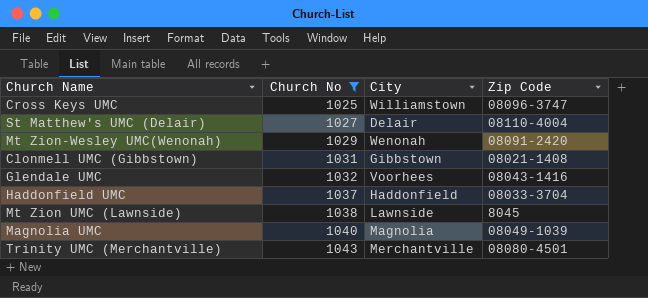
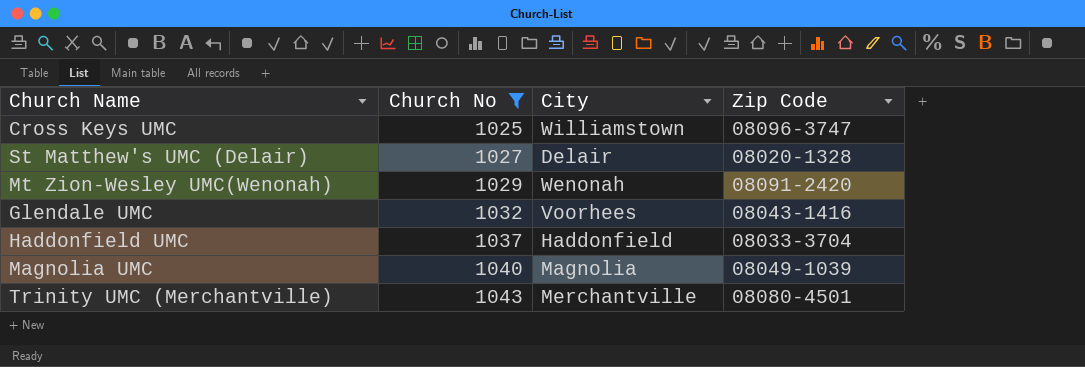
row Clonmell UMC (Gibbstown): 1031 | Gibbstown | 08021-1408 -> none
row Mt Zion UMC (Lawnside): 1038 | Lawnside | 8045 -> none
St Matthew's UMC (Delair) | Zip Code: 08110-4004 -> 08020-1328

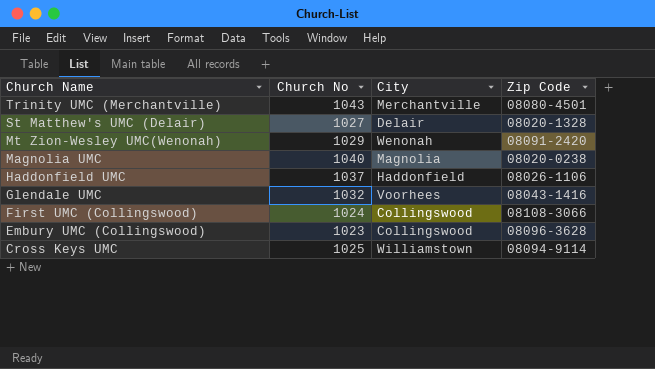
filter: Church No >= 1025 -> none
row order: Church No ascending -> Church Name descending
Magnolia UMC | Zip Code: 08049-1039 -> 08020-0238
Haddonfield UMC | Zip Code: 08033-3704 -> 08026-1106
Cross Keys UMC | Zip Code: 08096-3747 -> 08094-9114

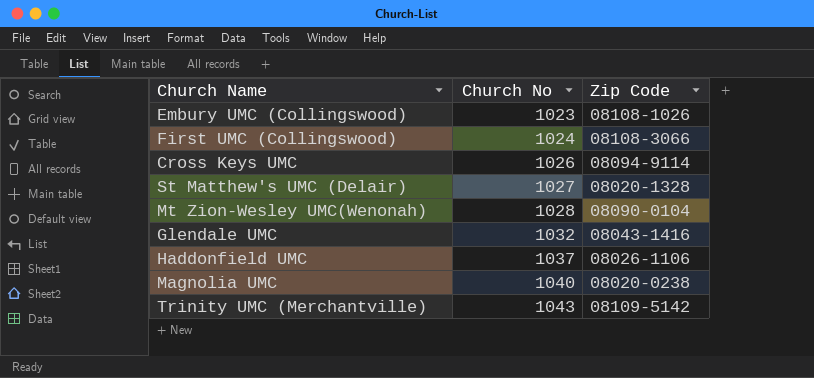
row order: Church Name descending -> Church No ascending
column City | position: 3 -> none
Embury UMC (Collingswood) | Zip Code: 08096-3628 -> 08108-1026
Cross Keys UMC | Church No: 1025 -> 1026
Mt Zion-Wesley UMC(Wenonah) | Church No: 1029 -> 1028
Mt Zion-Wesley UMC(Wenonah) | Zip Code: 08091-2420 -> 08090-0104
Trinity UMC (Merchantville) | Zip Code: 08080-4501 -> 08109-5142

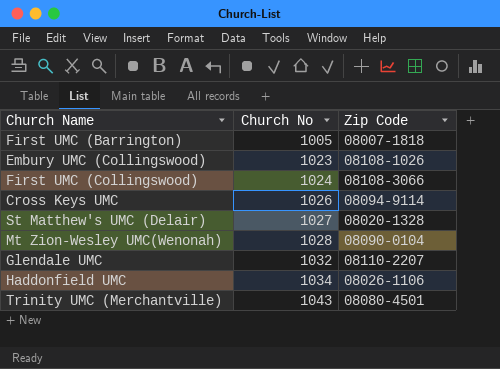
row Magnolia UMC: 1040 | 08020-0238 -> none
row First UMC (Barrington): none -> 1005 | 08007-1818
Glendale UMC | Zip Code: 08043-1416 -> 08110-2207
Haddonfield UMC | Church No: 1037 -> 1034
Trinity UMC (Merchantville) | Zip Code: 08109-5142 -> 08080-4501

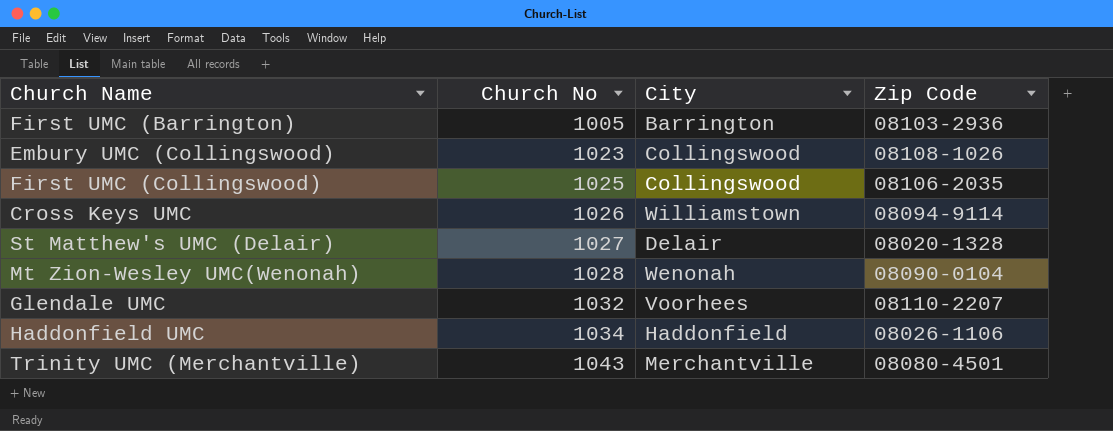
column City | position: none -> 3
First UMC (Barrington) | Zip Code: 08007-1818 -> 08103-2936
First UMC (Collingswood) | Church No: 1024 -> 1025
First UMC (Collingswood) | Zip Code: 08108-3066 -> 08106-2035

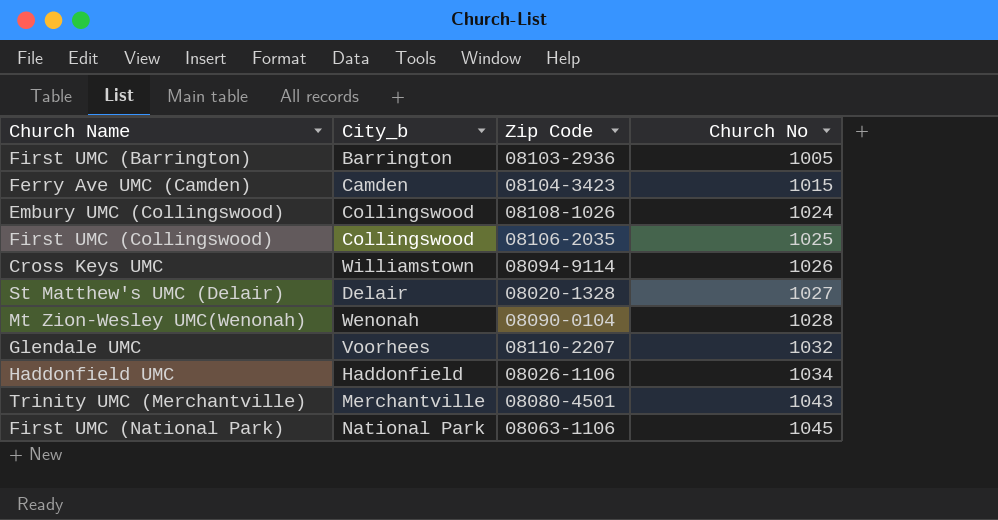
column name: City -> City_b
column Church No | position: 2 -> 4
row Ferry Ave UMC (Camden): none -> Camden | 08104-3423 | 1015
Embury UMC (Collingswood) | Church No: 1023 -> 1024
row First UMC (National Park): none -> National Park | 08063-1106 | 1045

